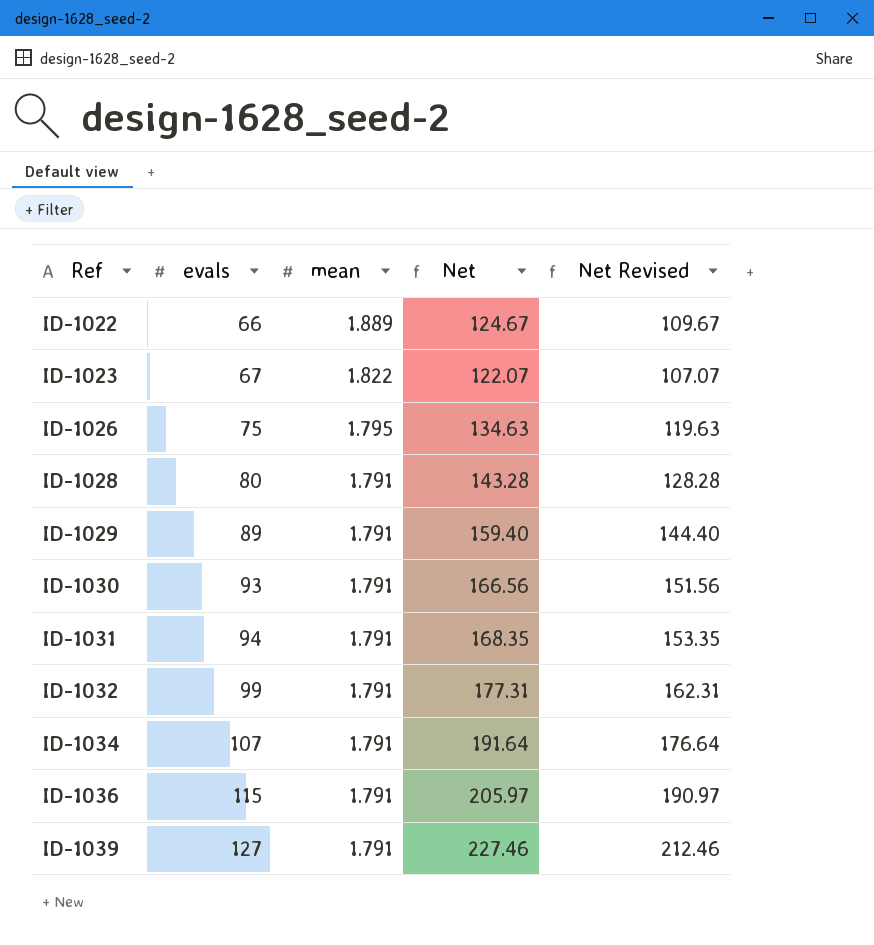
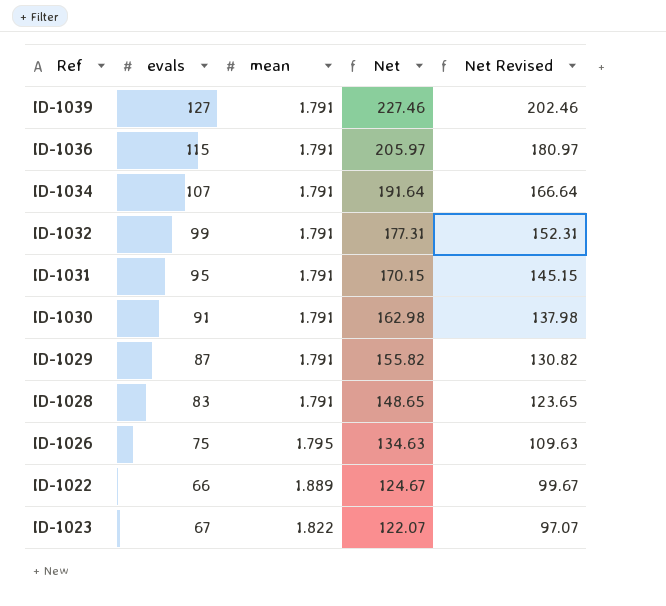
row order: Ref ascending -> Net descending
column Net Revised | formula: [Net] - 15 -> [Net] - 25
ID-1031 | evals: 94 -> 95
ID-1031 | Net: 168.35 -> 170.15
ID-1030 | evals: 93 -> 91
ID-1030 | Net: 166.56 -> 162.98
ID-1029 | evals: 89 -> 87
ID-1029 | Net: 159.40 -> 155.82
ID-1028 | evals: 80 -> 83
ID-1028 | Net: 143.28 -> 148.65

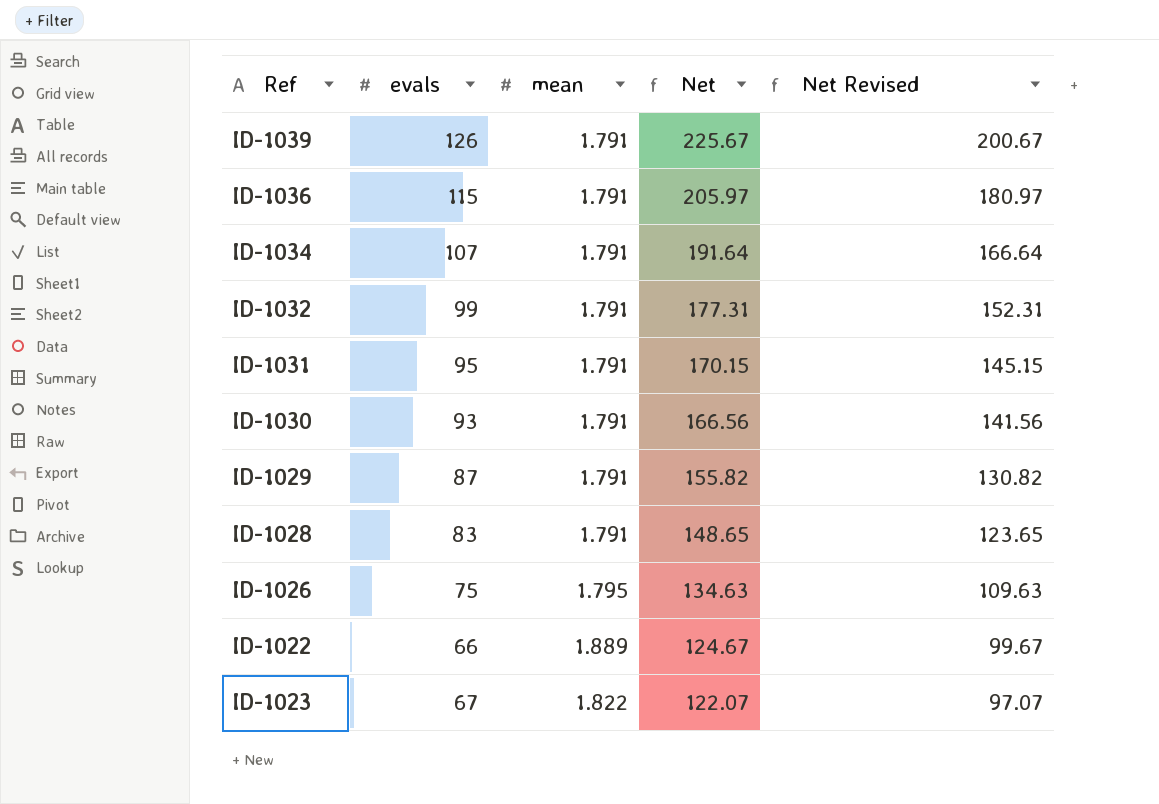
ID-1039 | evals: 127 -> 126
ID-1039 | Net: 227.46 -> 225.67
ID-1039 | Net Revised: 202.46 -> 200.67
ID-1030 | evals: 91 -> 93
ID-1030 | Net: 162.98 -> 166.56
ID-1030 | Net Revised: 137.98 -> 141.56

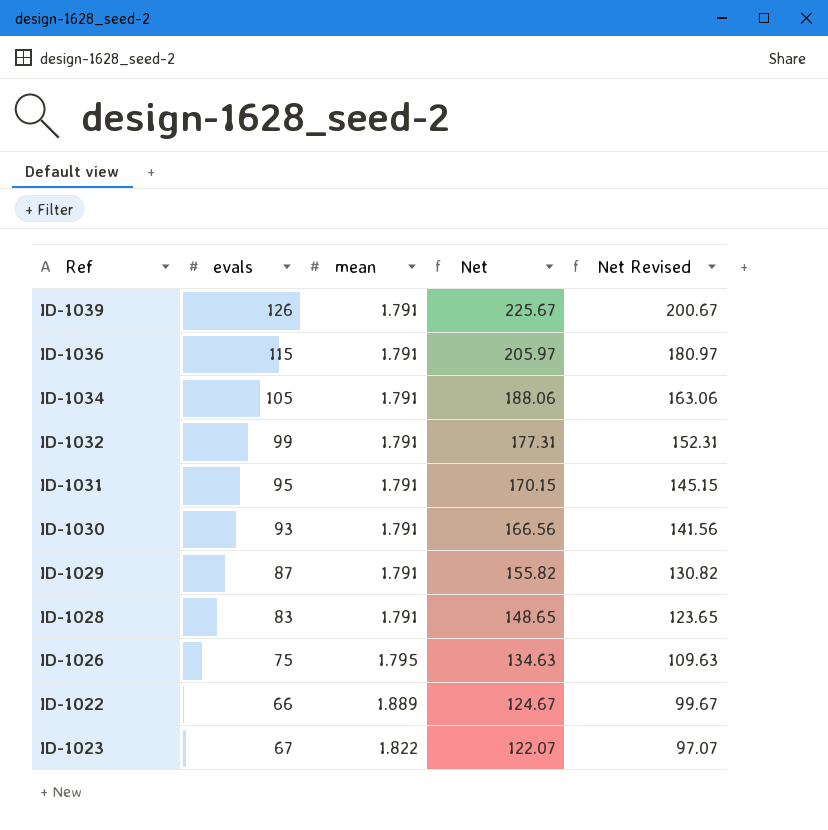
ID-1034 | evals: 107 -> 105
ID-1034 | Net: 191.64 -> 188.06
ID-1034 | Net Revised: 166.64 -> 163.06

